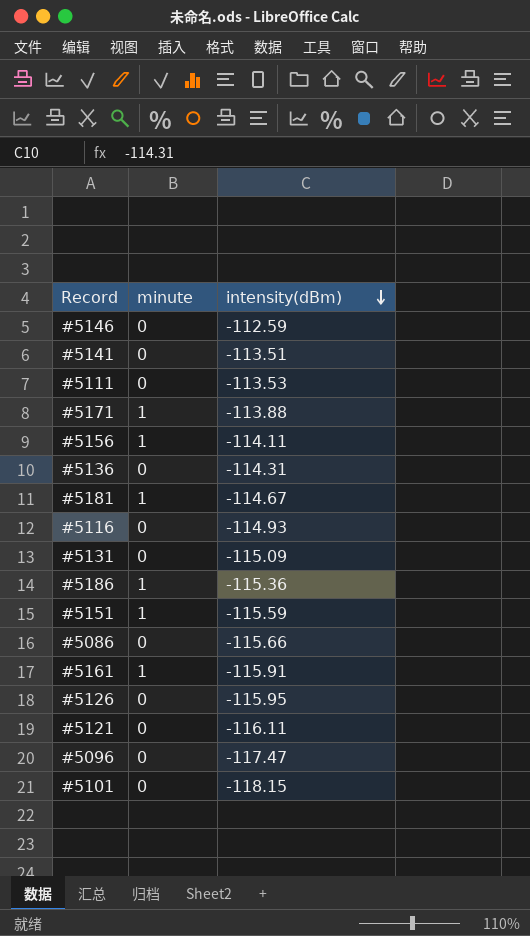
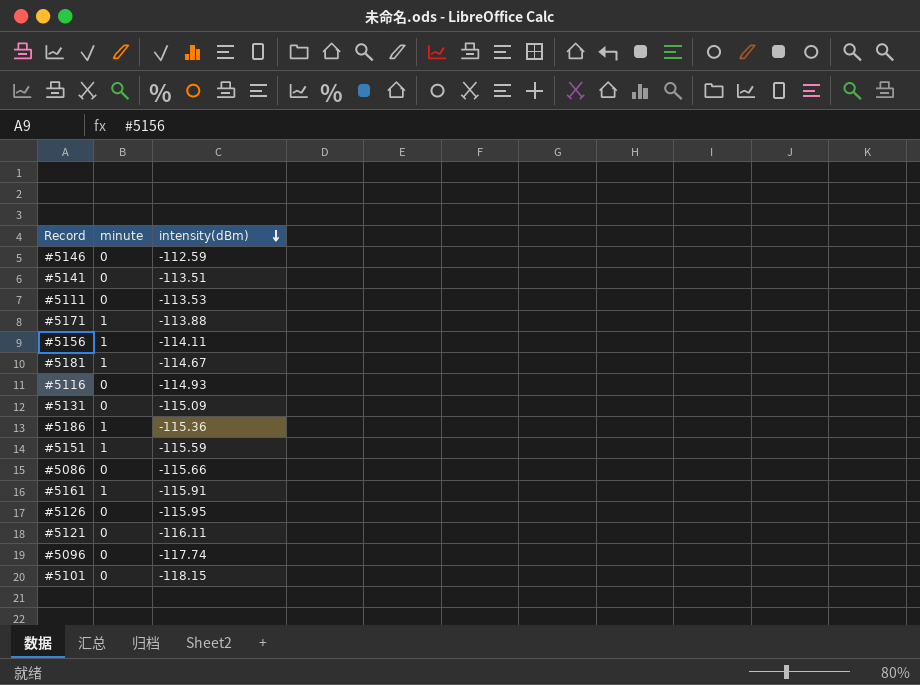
row #5136: 0 | -114.31 -> none
#5096 | intensity(dBm): -117.47 -> -117.74

